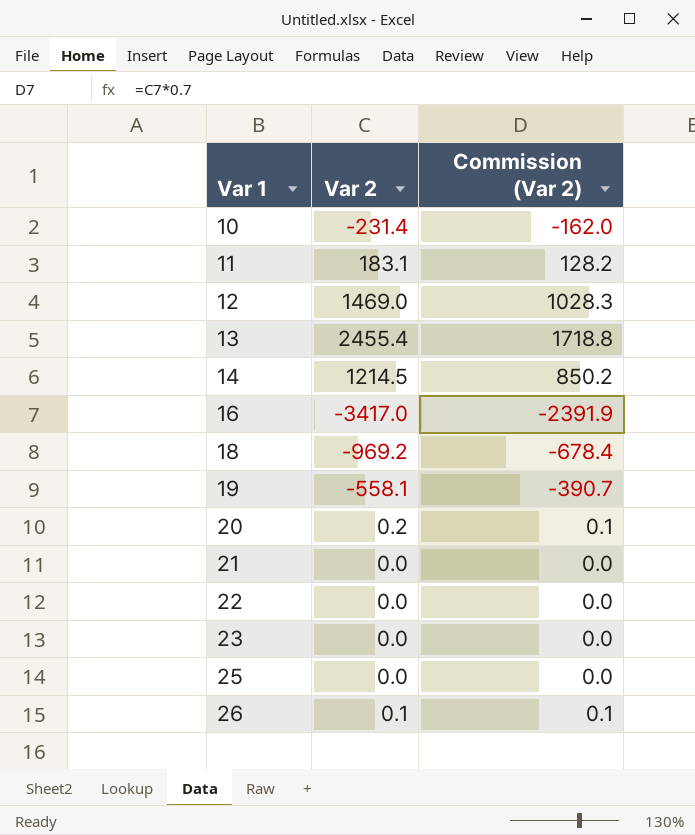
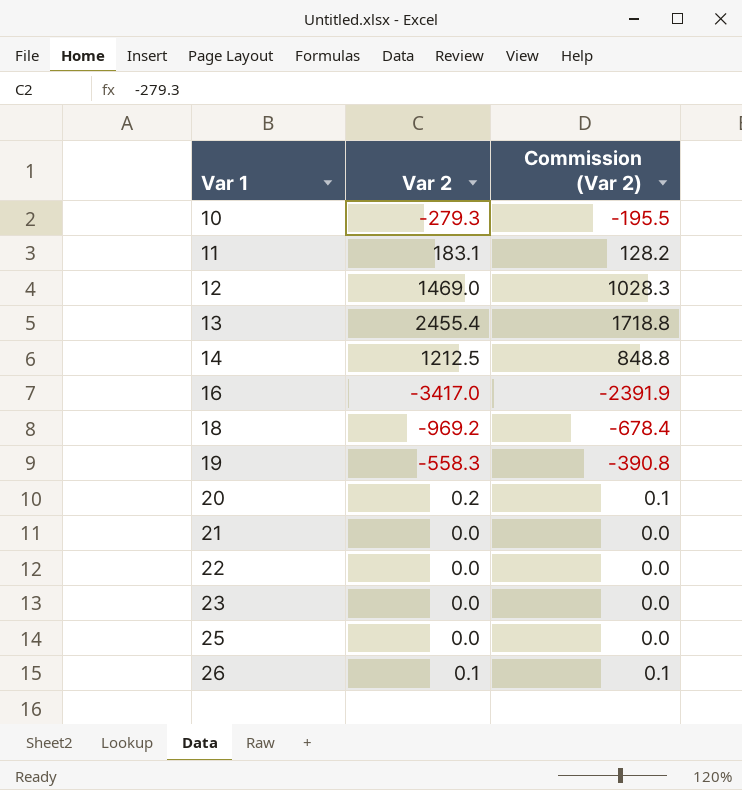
10 | Var 2: -231.4 -> -279.3
10 | Commission (Var 2): -162.0 -> -195.5
14 | Var 2: 1214.5 -> 1212.5
14 | Commission (Var 2): 850.2 -> 848.8
19 | Var 2: -558.1 -> -558.3
19 | Commission (Var 2): -390.7 -> -390.8

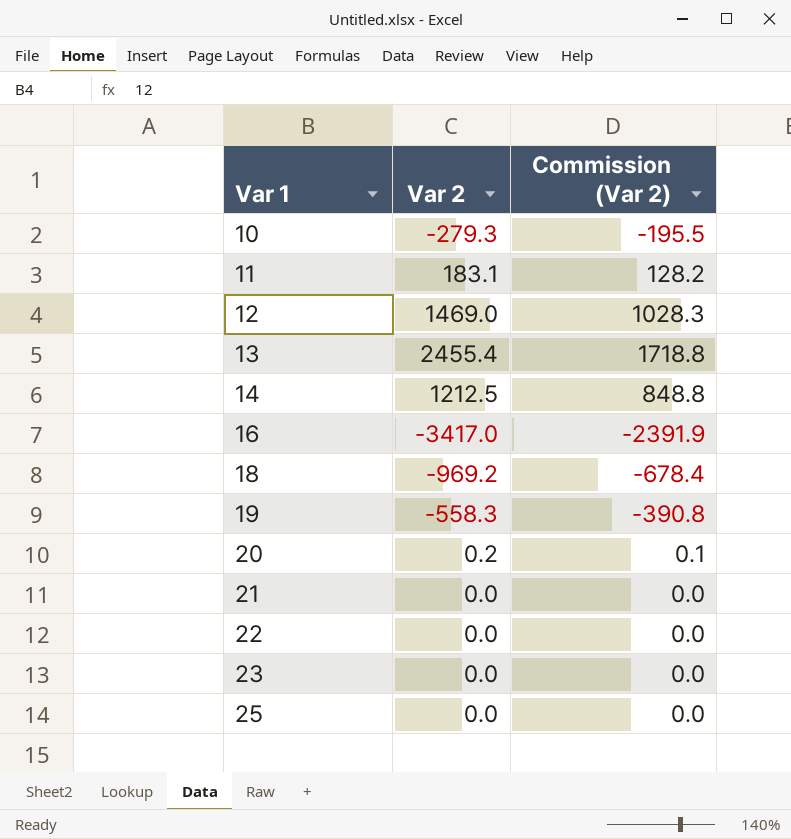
row 26: 0.1 | 0.1 -> none

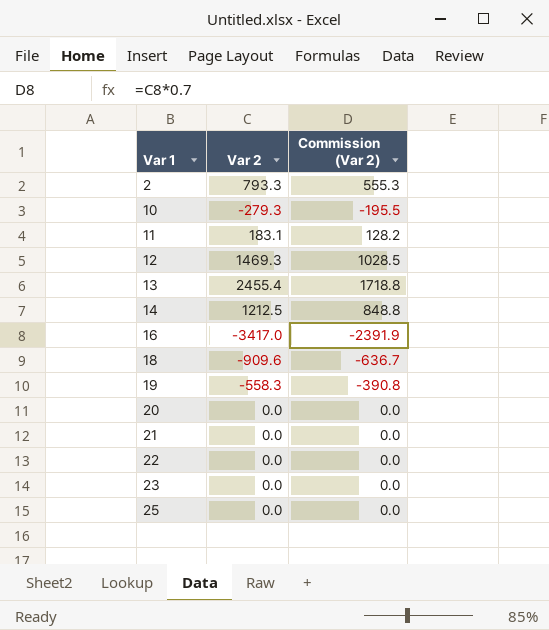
row 2: none -> 793.3 | 555.3
12 | Var 2: 1469.0 -> 1469.3
12 | Commission (Var 2): 1028.3 -> 1028.5
18 | Var 2: -969.2 -> -909.6
18 | Commission (Var 2): -678.4 -> -636.7
20 | Var 2: 0.2 -> 0.0
20 | Commission (Var 2): 0.1 -> 0.0

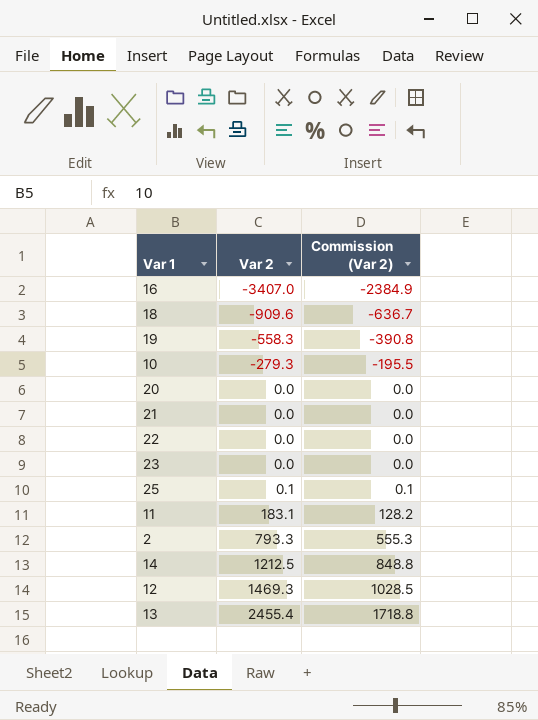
row order: Var 1 ascending -> Var 2 ascending
16 | Var 2: -3417.0 -> -3407.0
16 | Commission (Var 2): -2391.9 -> -2384.9
25 | Var 2: 0.0 -> 0.1
25 | Commission (Var 2): 0.0 -> 0.1

